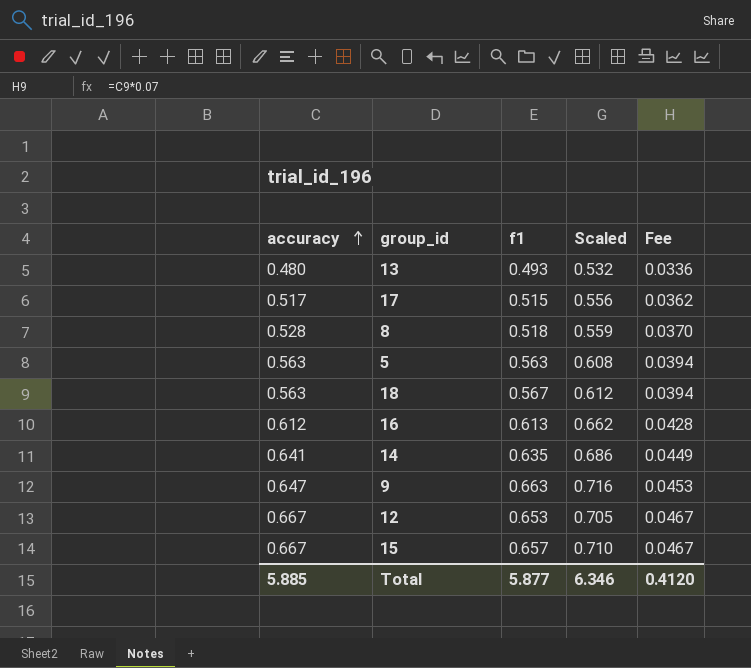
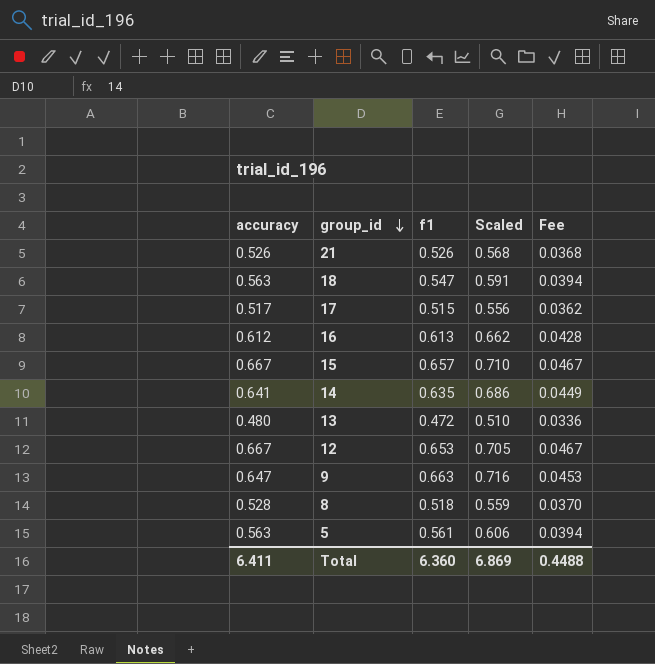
row order: accuracy ascending -> group_id descending
row 21: none -> 0.526 | 0.526 | 0.568 | 0.0368
18 | f1: 0.567 -> 0.547
18 | Scaled: 0.612 -> 0.591
13 | f1: 0.493 -> 0.472
13 | Scaled: 0.532 -> 0.510
5 | f1: 0.563 -> 0.561
5 | Scaled: 0.608 -> 0.606
Total | accuracy: 5.885 -> 6.411
Total | f1: 5.877 -> 6.360
Total | Scaled: 6.346 -> 6.869
Total | Fee: 0.4120 -> 0.4488

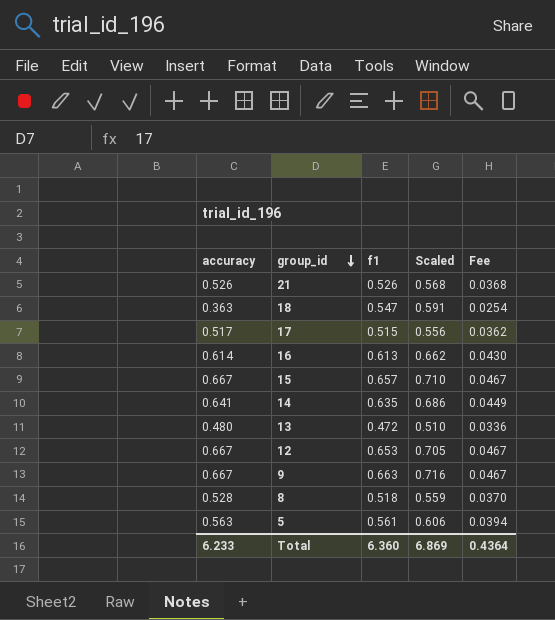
18 | accuracy: 0.563 -> 0.363
18 | Fee: 0.0394 -> 0.0254
16 | accuracy: 0.612 -> 0.614
16 | Fee: 0.0428 -> 0.0430
9 | accuracy: 0.647 -> 0.667
9 | Fee: 0.0453 -> 0.0467
Total | accuracy: 6.411 -> 6.233
Total | Fee: 0.4488 -> 0.4364

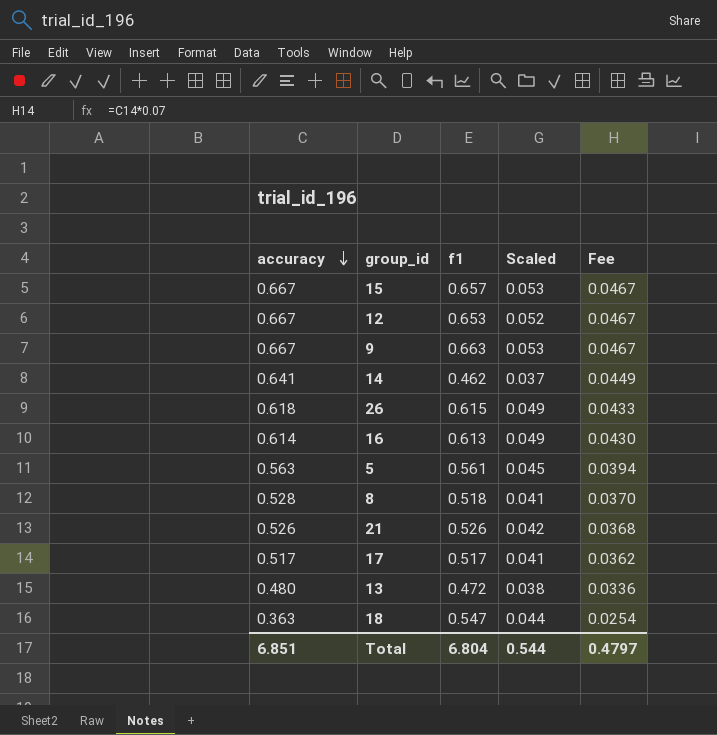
row order: group_id descending -> accuracy descending
column Scaled | formula: [f1] * 1.08 -> [f1] * 0.08
14 | f1: 0.635 -> 0.462
row 26: none -> 0.618 | 0.615 | 0.049 | 0.0433
17 | f1: 0.515 -> 0.517
Total | accuracy: 6.233 -> 6.851
Total | f1: 6.360 -> 6.804
Total | Scaled: 6.869 -> 0.544
Total | Fee: 0.4364 -> 0.4797

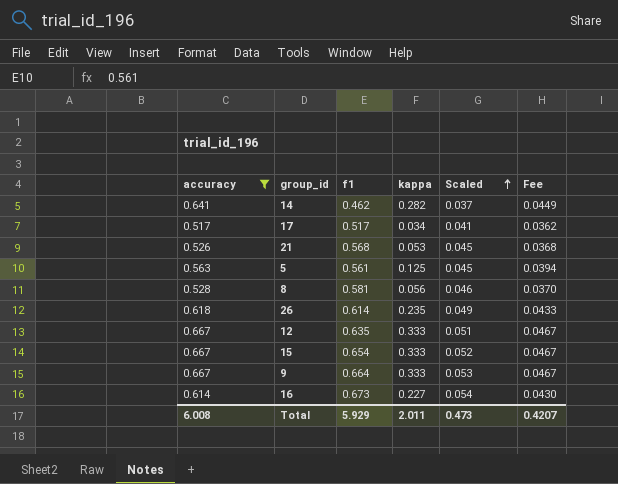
filter: none -> accuracy >= 0.517
row order: accuracy descending -> Scaled ascending
column kappa | position: none -> 4
21 | f1: 0.526 -> 0.568
21 | Scaled: 0.042 -> 0.045
8 | f1: 0.518 -> 0.581
8 | Scaled: 0.041 -> 0.046
26 | f1: 0.615 -> 0.614
12 | f1: 0.653 -> 0.635
12 | Scaled: 0.052 -> 0.051
15 | f1: 0.657 -> 0.654
15 | Scaled: 0.053 -> 0.052
9 | f1: 0.663 -> 0.664
16 | f1: 0.613 -> 0.673
16 | Scaled: 0.049 -> 0.054
Total | accuracy: 6.851 -> 6.008
Total | f1: 6.804 -> 5.929
Total | Scaled: 0.544 -> 0.473
Total | Fee: 0.4797 -> 0.4207

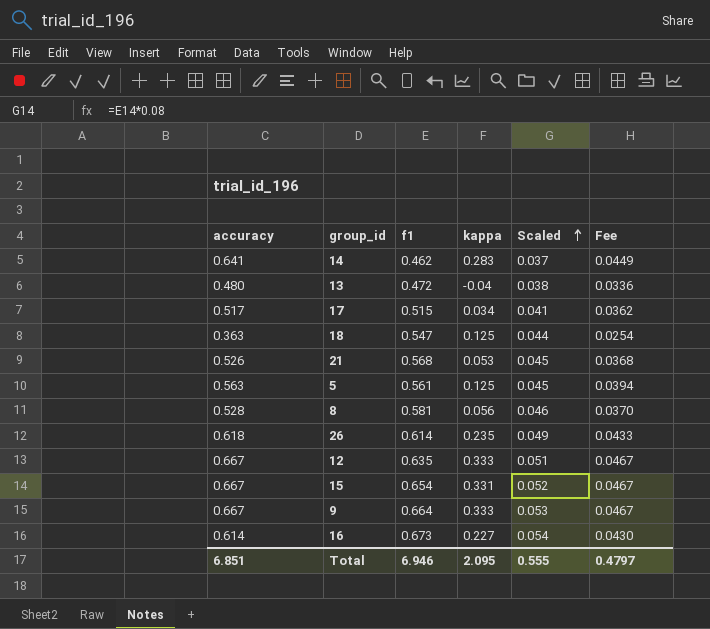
filter: accuracy >= 0.517 -> none
14 | kappa: 0.282 -> 0.283
17 | f1: 0.517 -> 0.515
15 | kappa: 0.333 -> 0.331
Total | accuracy: 6.008 -> 6.851
Total | f1: 5.929 -> 6.946
Total | kappa: 2.011 -> 2.095
Total | Scaled: 0.473 -> 0.555
Total | Fee: 0.4207 -> 0.4797

